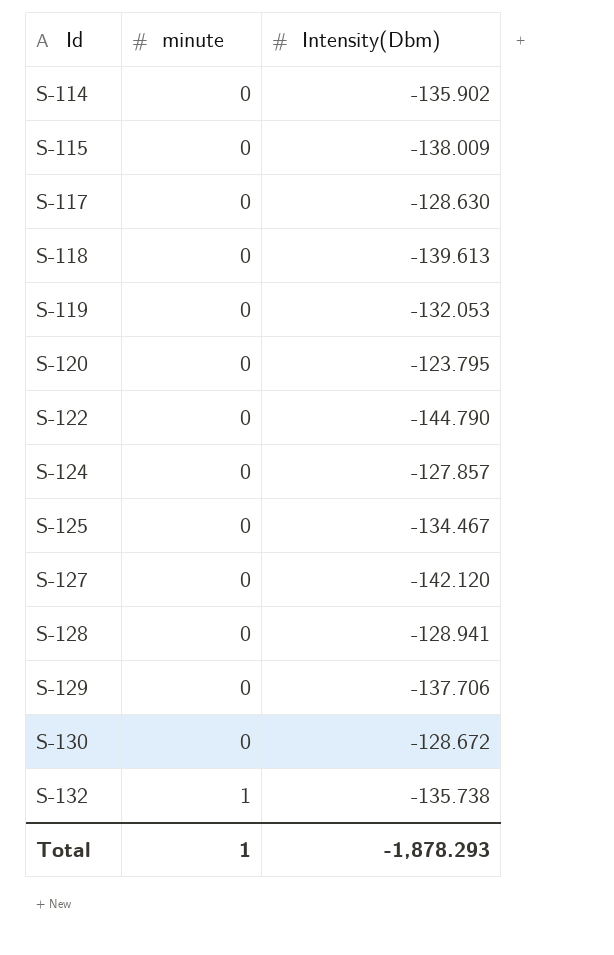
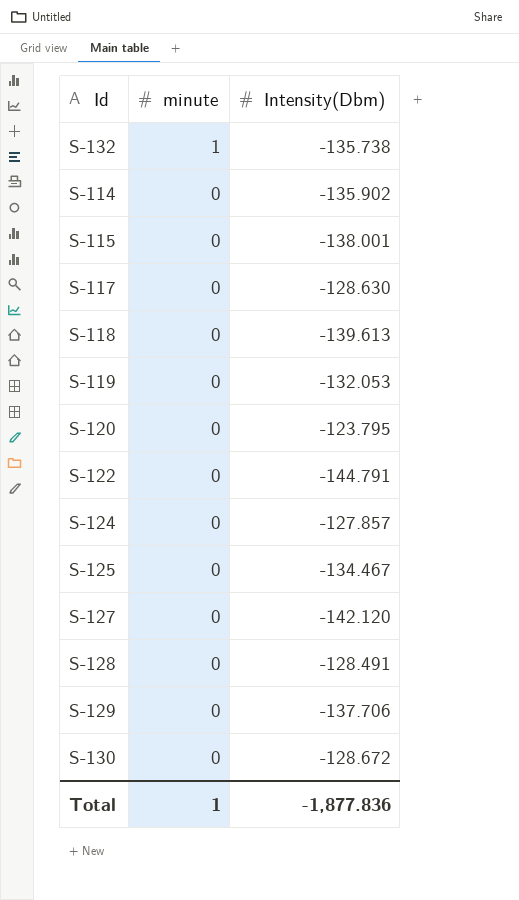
row order: Id ascending -> minute descending
S-115 | Intensity(Dbm): -138.009 -> -138.001
S-122 | Intensity(Dbm): -144.790 -> -144.791
S-128 | Intensity(Dbm): -128.941 -> -128.491
Total | Intensity(Dbm): -1,878.293 -> -1,877.836

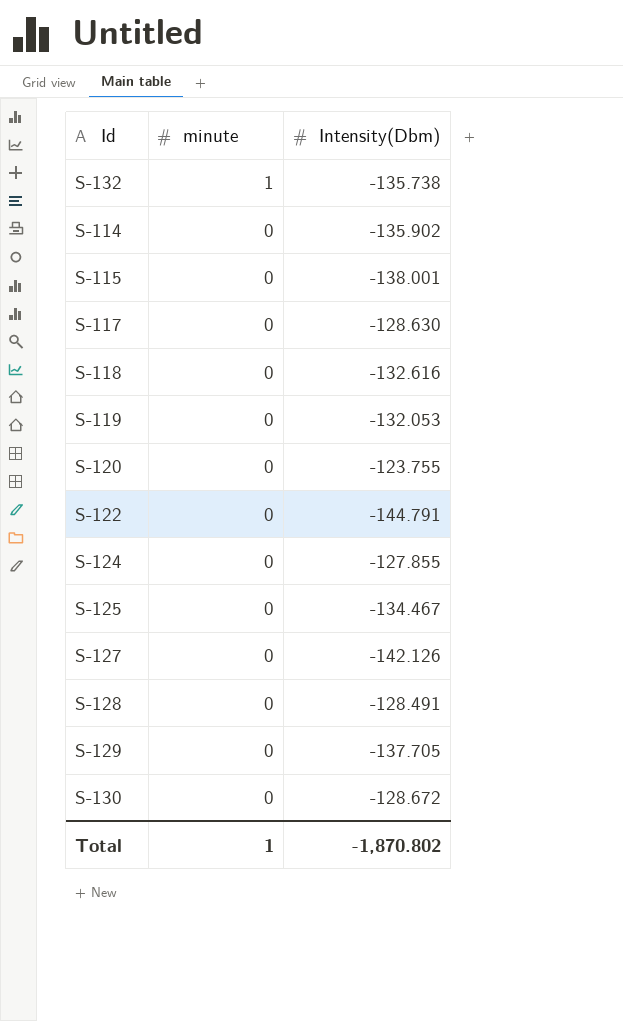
S-118 | Intensity(Dbm): -139.613 -> -132.616
S-120 | Intensity(Dbm): -123.795 -> -123.755
S-124 | Intensity(Dbm): -127.857 -> -127.855
S-127 | Intensity(Dbm): -142.120 -> -142.126
S-129 | Intensity(Dbm): -137.706 -> -137.705
Total | Intensity(Dbm): -1,877.836 -> -1,870.802

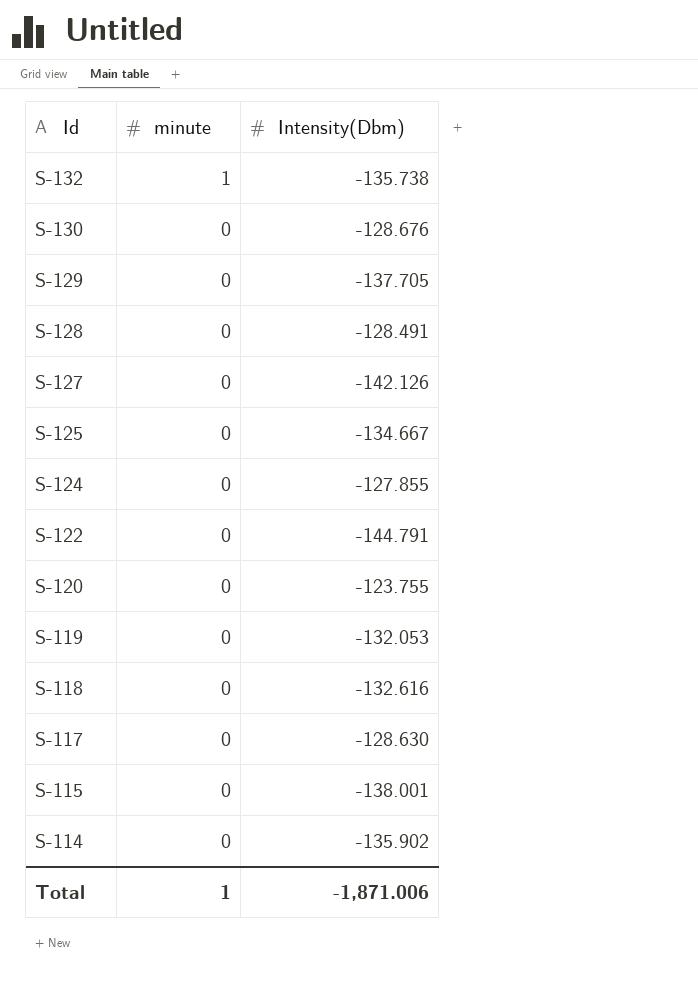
row order: minute descending -> Id descending
S-130 | Intensity(Dbm): -128.672 -> -128.676
S-125 | Intensity(Dbm): -134.467 -> -134.667
Total | Intensity(Dbm): -1,870.802 -> -1,871.006

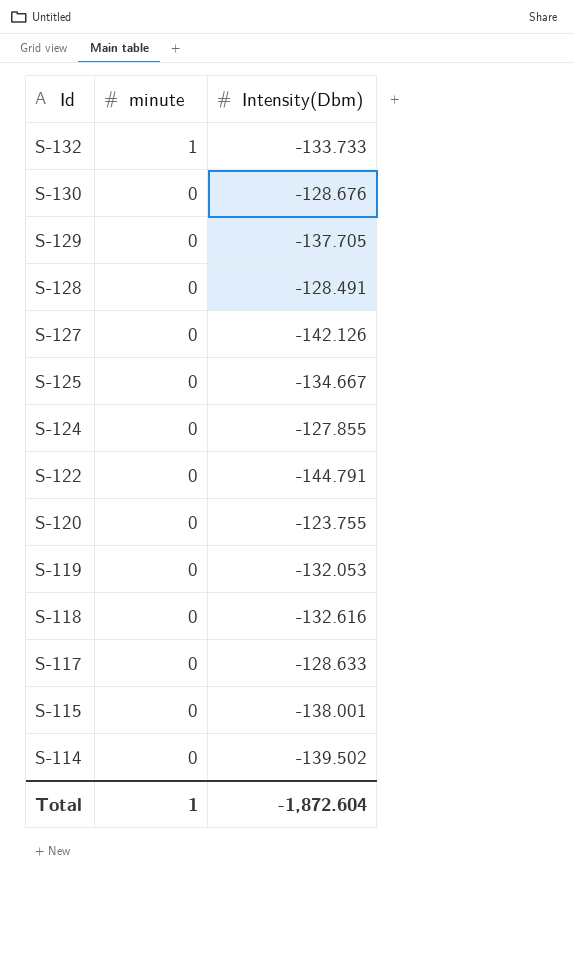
S-132 | Intensity(Dbm): -135.738 -> -133.733
S-117 | Intensity(Dbm): -128.630 -> -128.633
S-114 | Intensity(Dbm): -135.902 -> -139.502
Total | Intensity(Dbm): -1,871.006 -> -1,872.604

